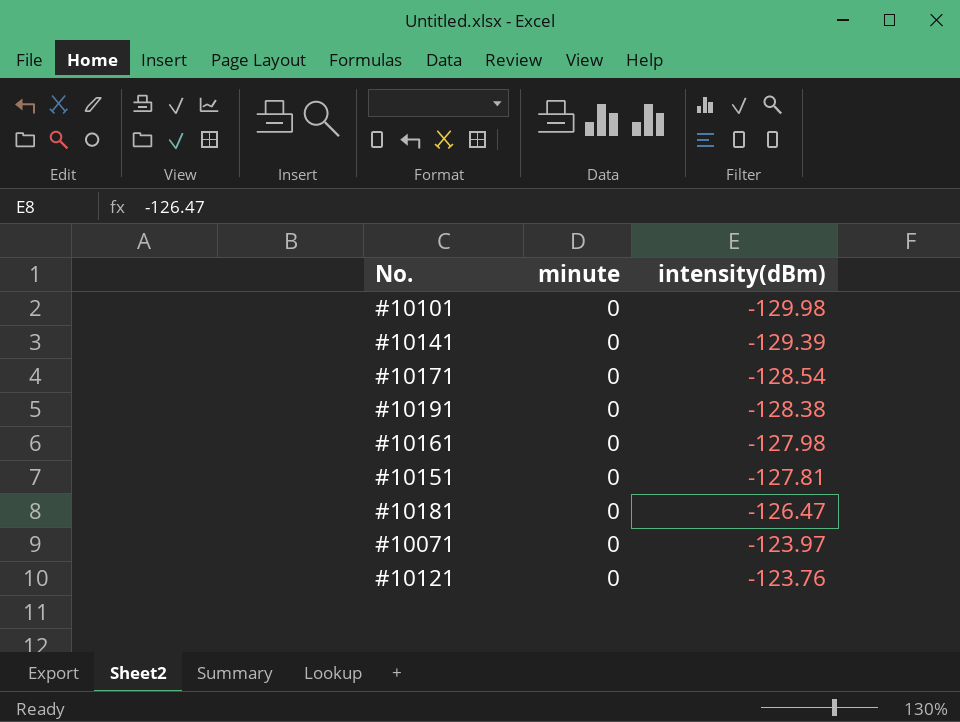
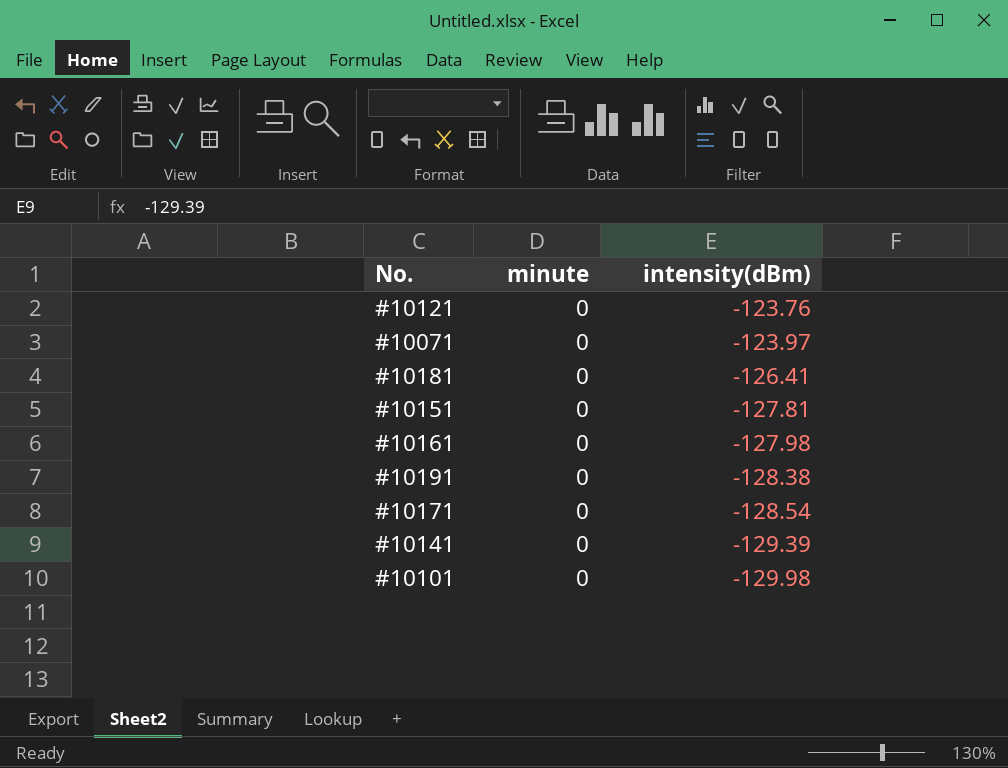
row order: intensity(dBm) ascending -> intensity(dBm) descending
#10181 | intensity(dBm): -126.47 -> -126.41

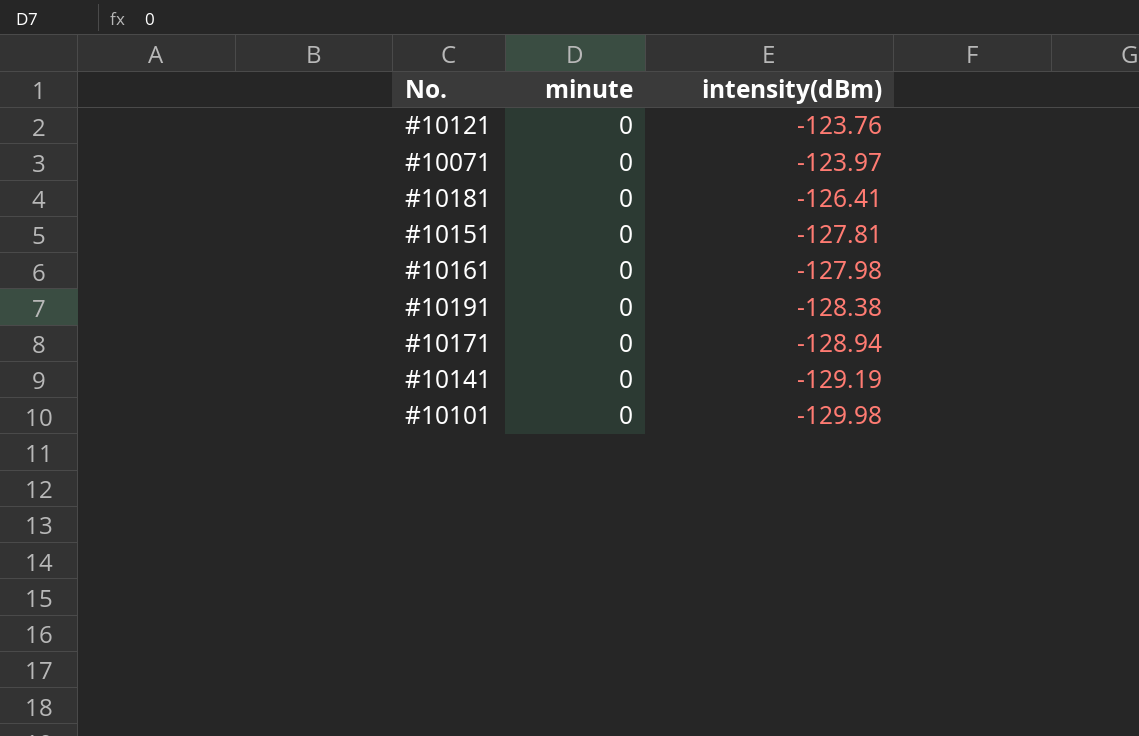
#10171 | intensity(dBm): -128.54 -> -128.94
#10141 | intensity(dBm): -129.39 -> -129.19

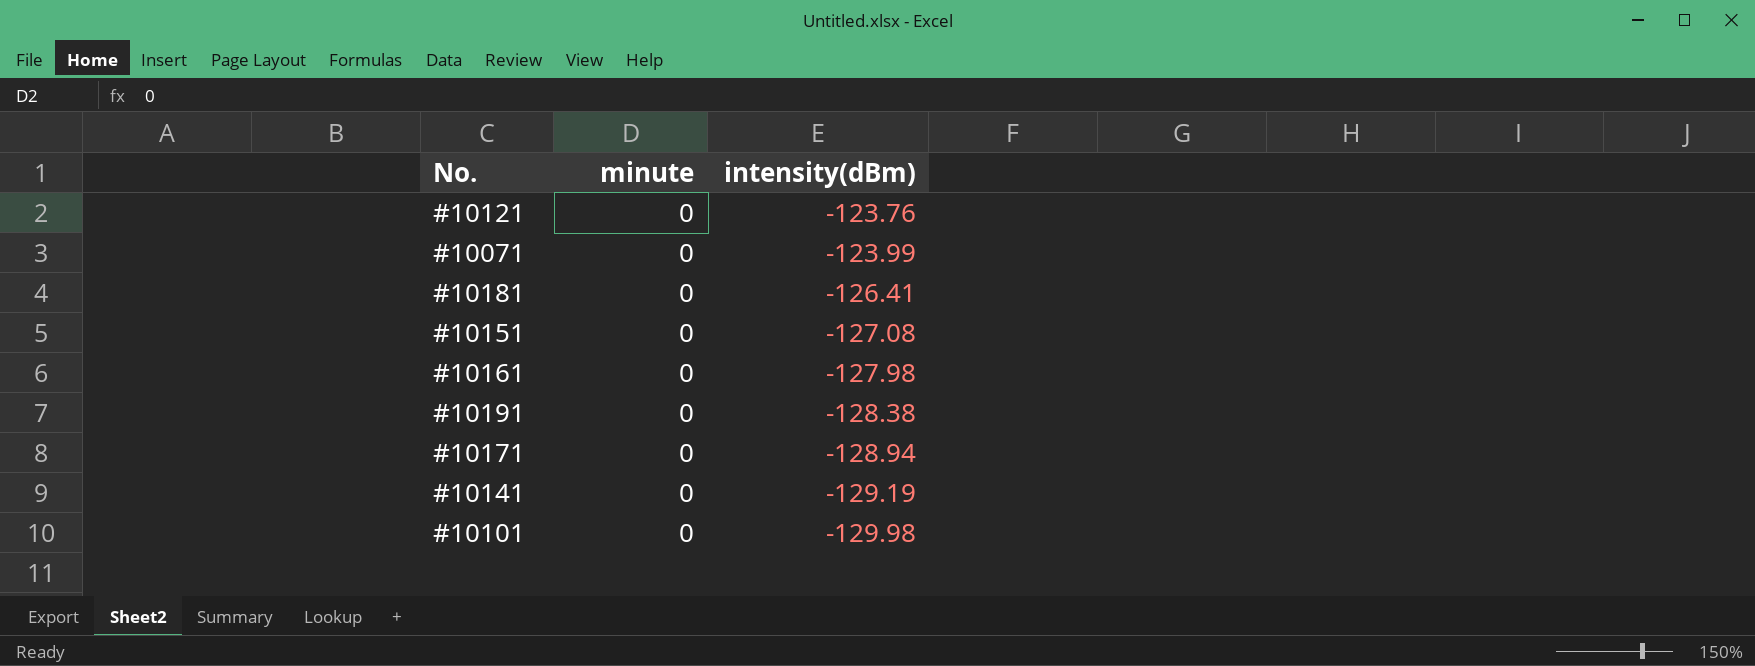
#10071 | intensity(dBm): -123.97 -> -123.99
#10151 | intensity(dBm): -127.81 -> -127.08

